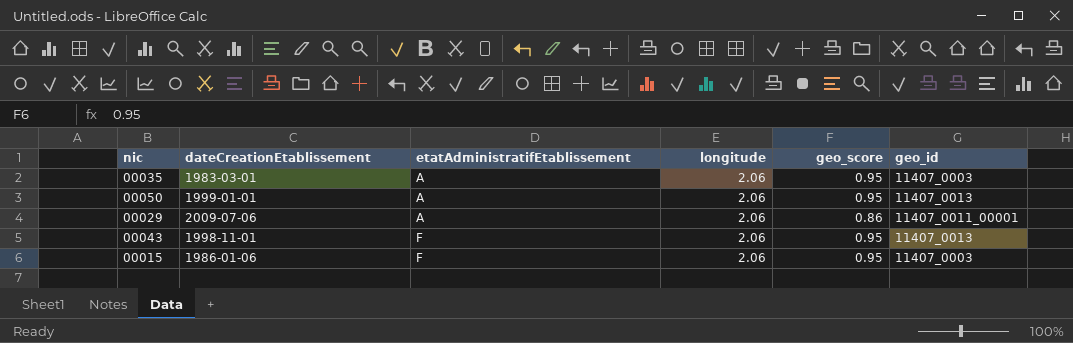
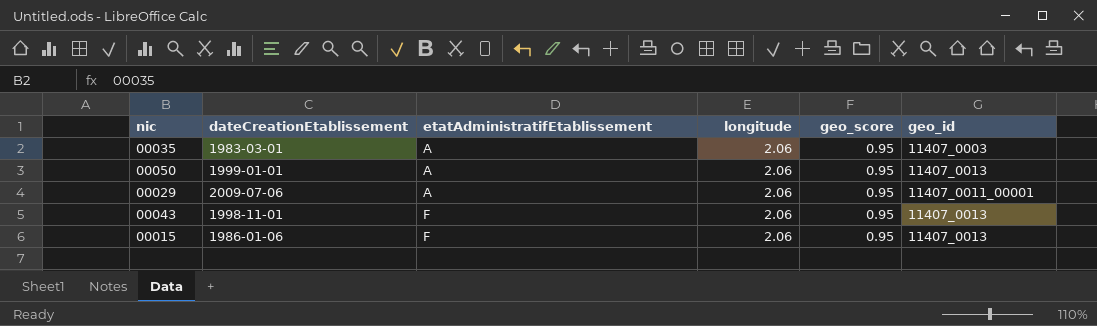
00029 | geo_score: 0.86 -> 0.95
00015 | geo_id: 11407_0003 -> 11407_0013

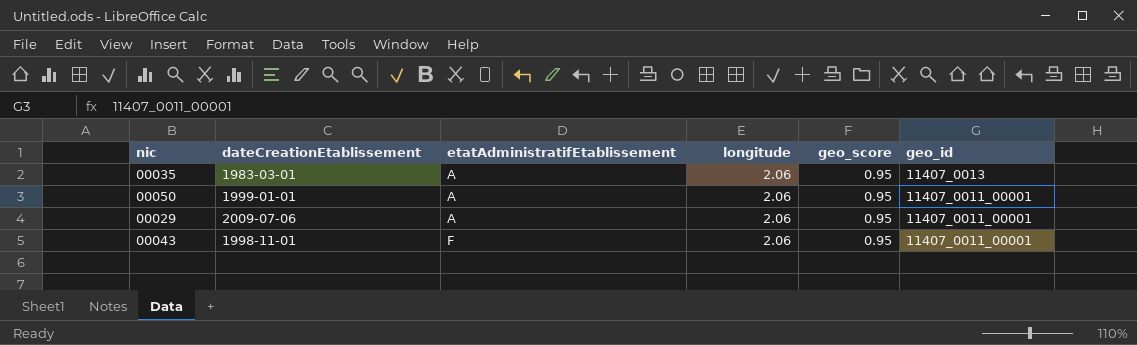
row 00015: 1986-01-06 | F | 2.06 | 0.95 | 11407_0013 -> none
00035 | geo_id: 11407_0003 -> 11407_0013
00050 | geo_id: 11407_0013 -> 11407_0011_00001
00043 | geo_id: 11407_0013 -> 11407_0011_00001

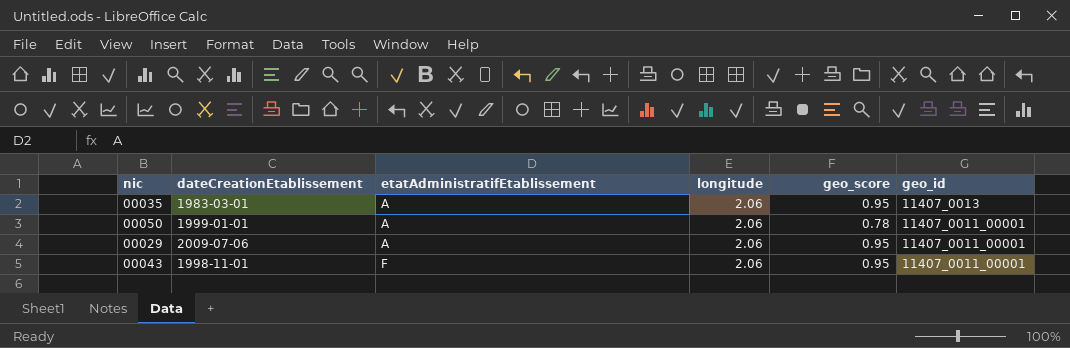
00050 | geo_score: 0.95 -> 0.78

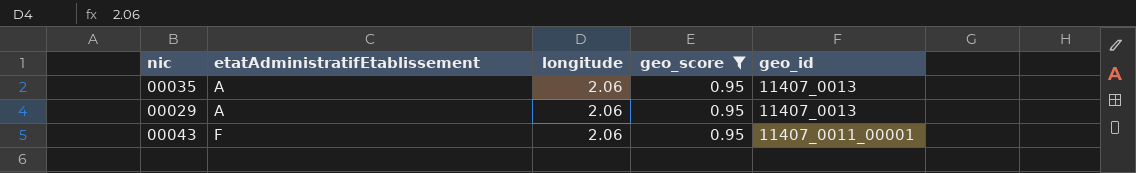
filter: none -> geo_score = 0.95
column dateCreationEtablissement | position: 2 -> none
00029 | geo_id: 11407_0011_00001 -> 11407_0013

